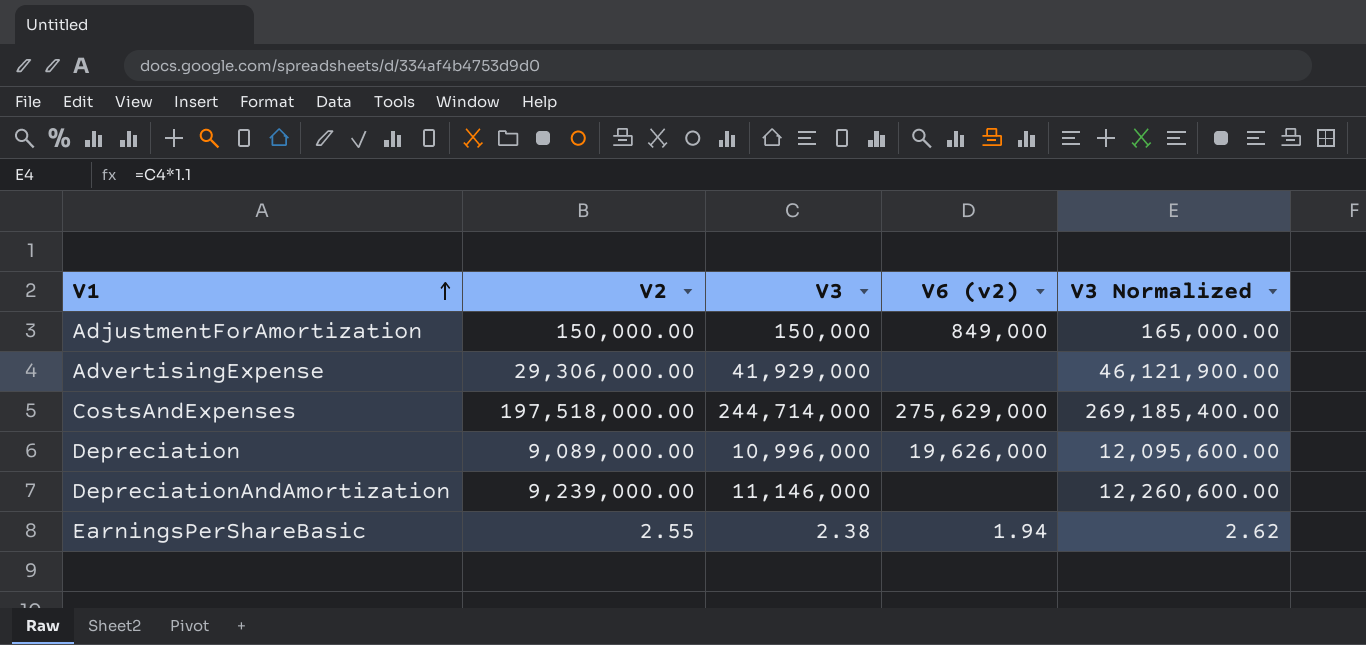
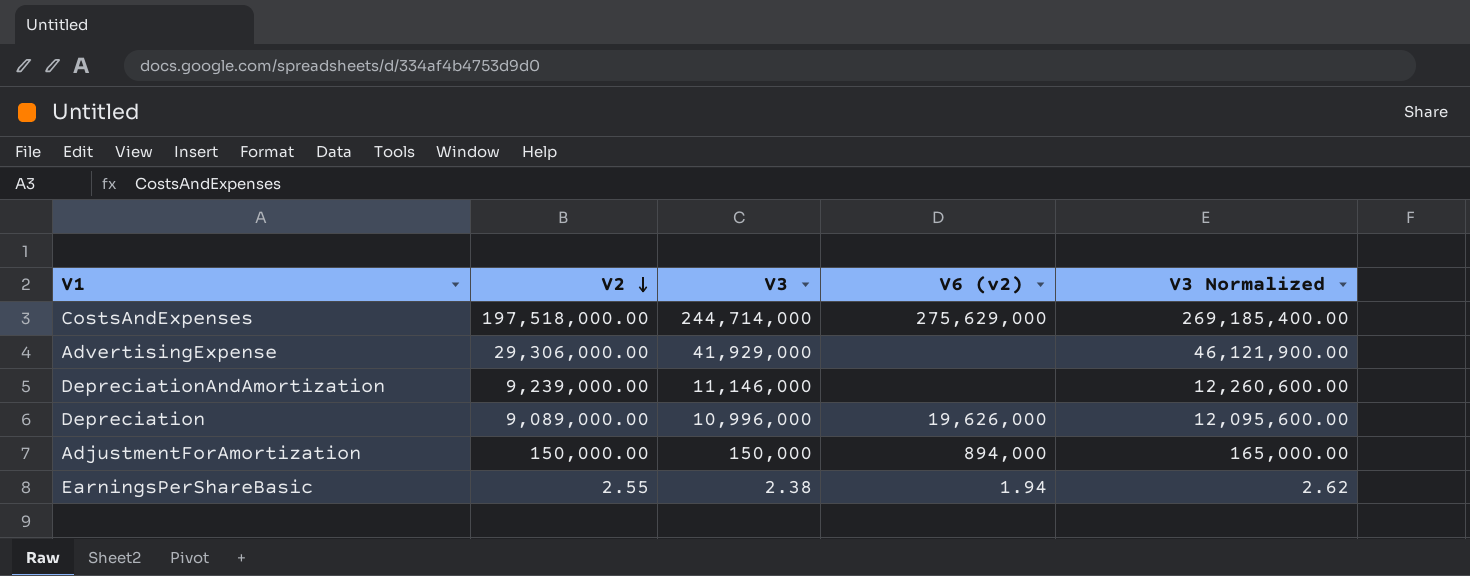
row order: V1 ascending -> V2 descending
AdjustmentForAmortization | V6 (v2): 849,000 -> 894,000

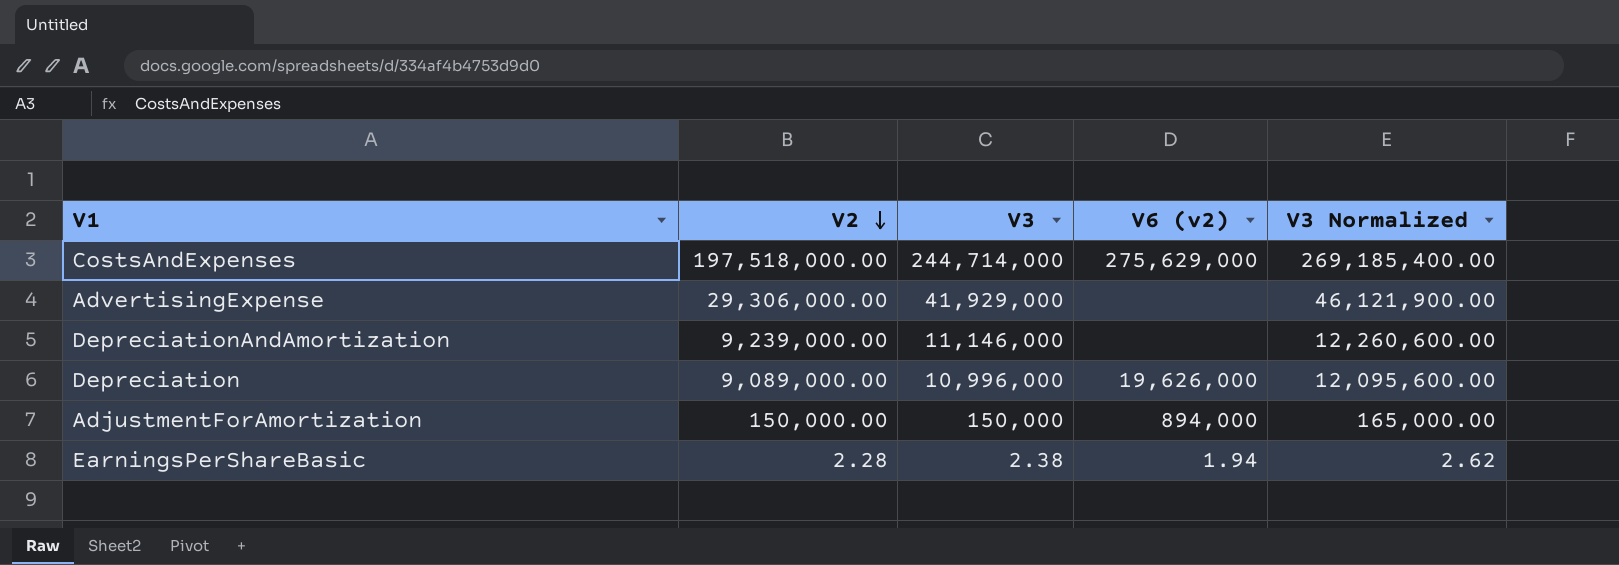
EarningsPerShareBasic | V2: 2.55 -> 2.28

